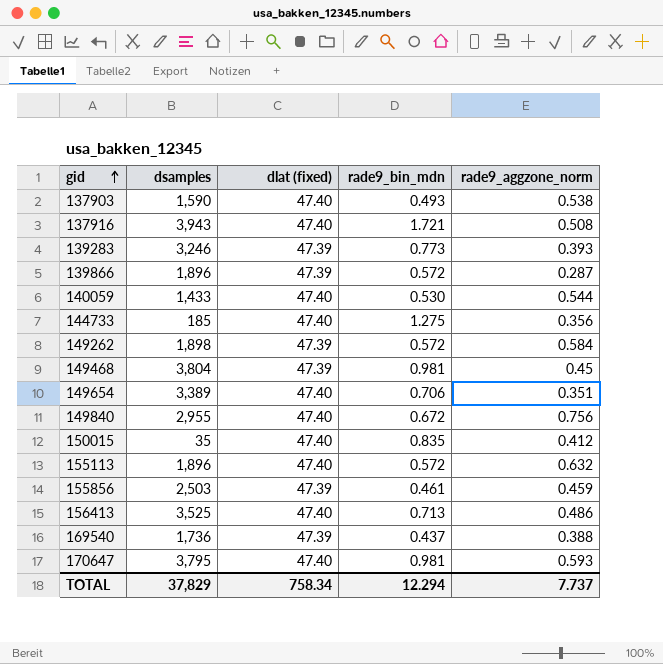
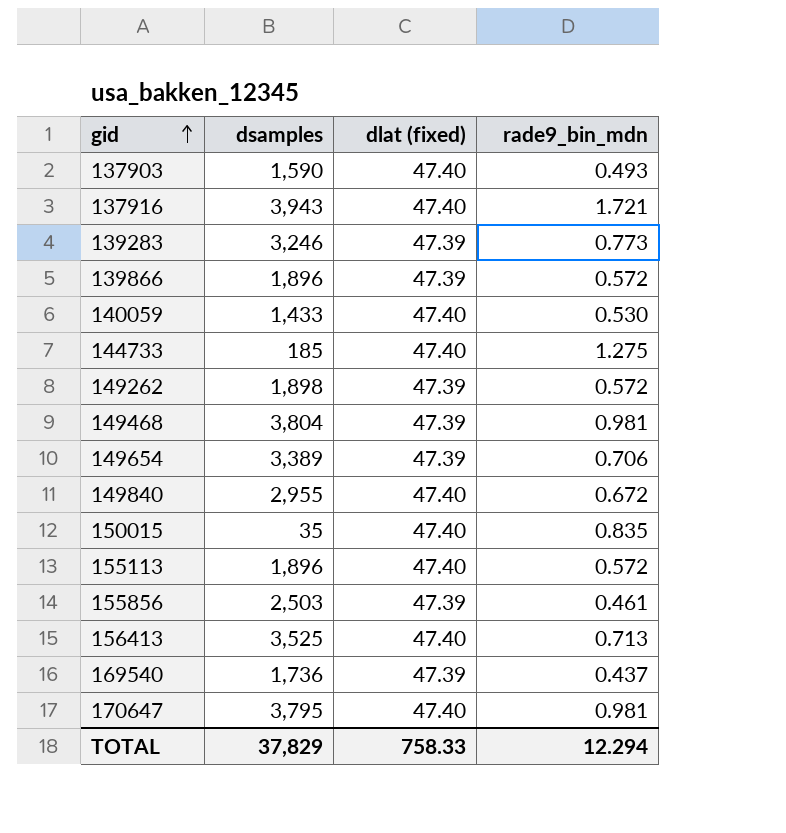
column rade9_aggzone_norm | position: 5 -> none
149654 | dlat (fixed): 47.40 -> 47.39
TOTAL | dlat (fixed): 758.34 -> 758.33

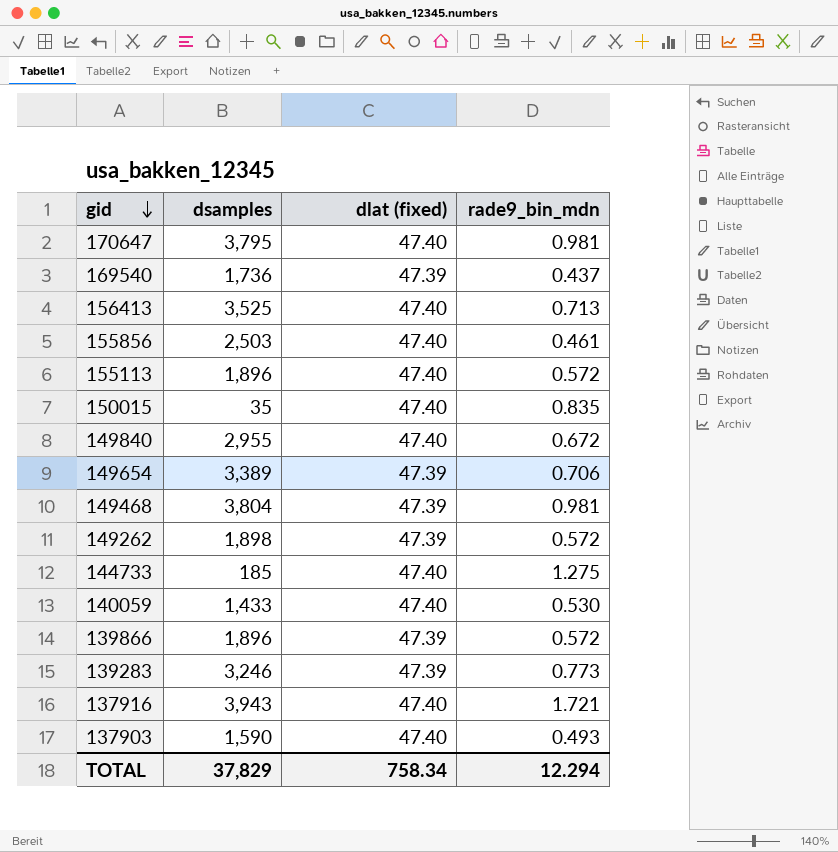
row order: gid ascending -> gid descending
155856 | dlat (fixed): 47.39 -> 47.40
TOTAL | dlat (fixed): 758.33 -> 758.34

